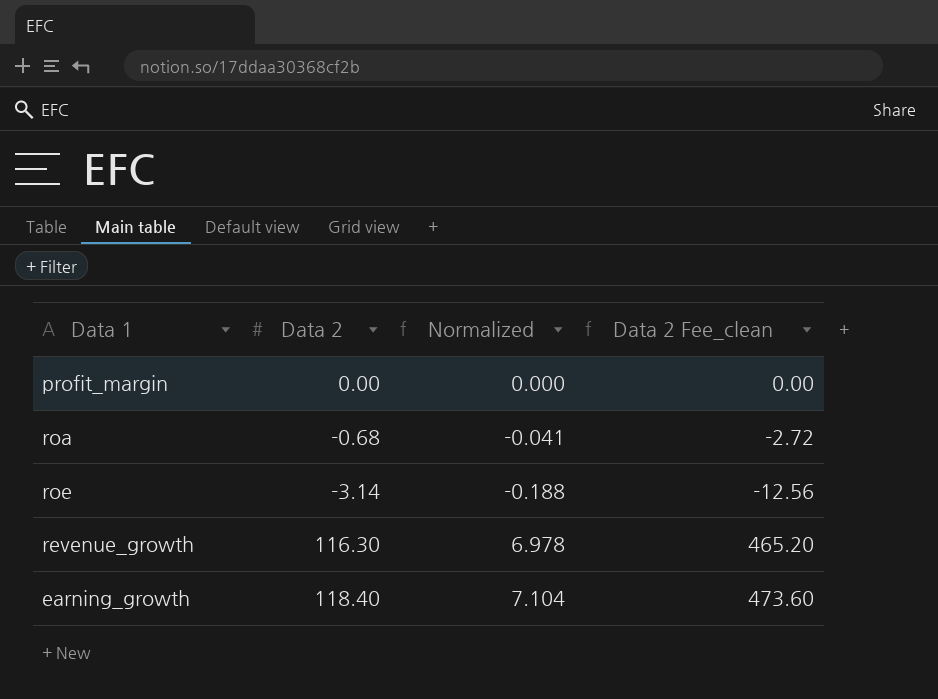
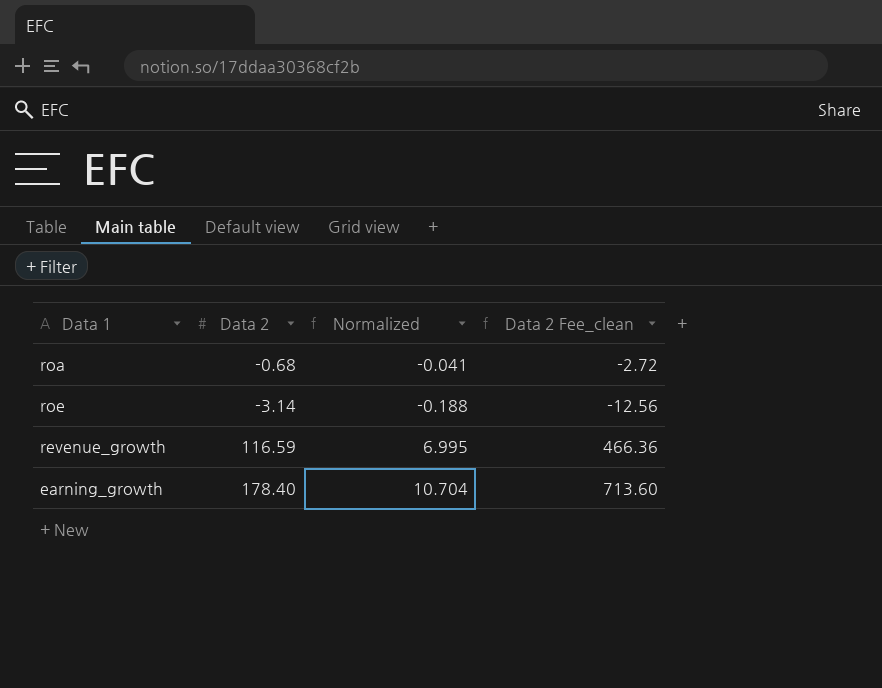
row profit_margin: 0.00 | 0.000 | 0.00 -> none
revenue_growth | Data 2: 116.30 -> 116.59
revenue_growth | Normalized: 6.978 -> 6.995
revenue_growth | Data 2 Fee_clean: 465.20 -> 466.36
earning_growth | Data 2: 118.40 -> 178.40
earning_growth | Normalized: 7.104 -> 10.704
earning_growth | Data 2 Fee_clean: 473.60 -> 713.60

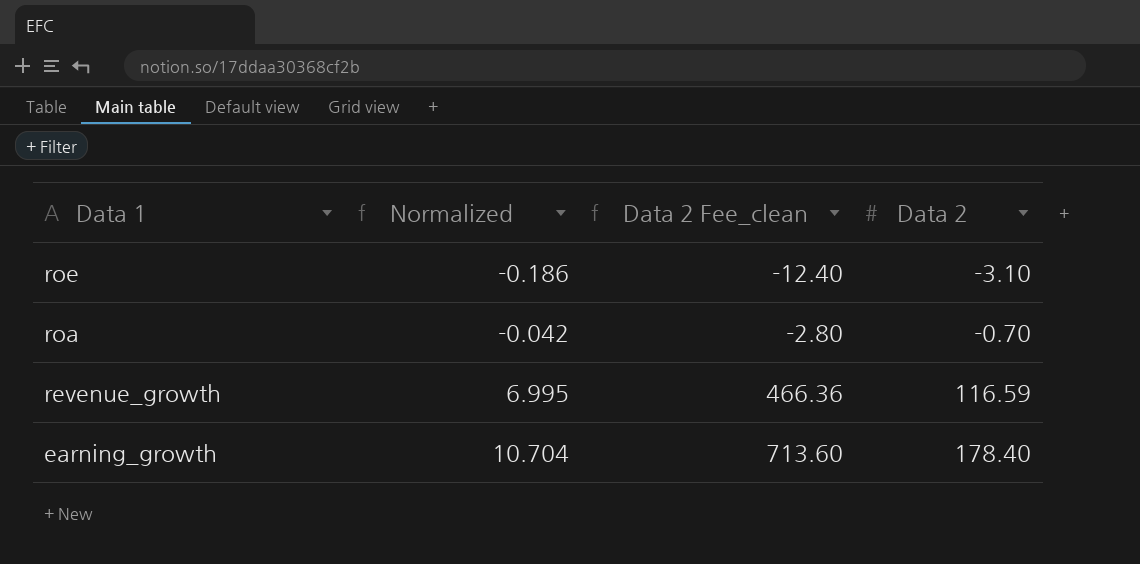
row order: none -> Data 1 descending
column Data 2 | position: 2 -> 4
roe | Normalized: -0.188 -> -0.186
roe | Data 2 Fee_clean: -12.56 -> -12.40
roe | Data 2: -3.14 -> -3.10
roa | Normalized: -0.041 -> -0.042
roa | Data 2 Fee_clean: -2.72 -> -2.80
roa | Data 2: -0.68 -> -0.70

